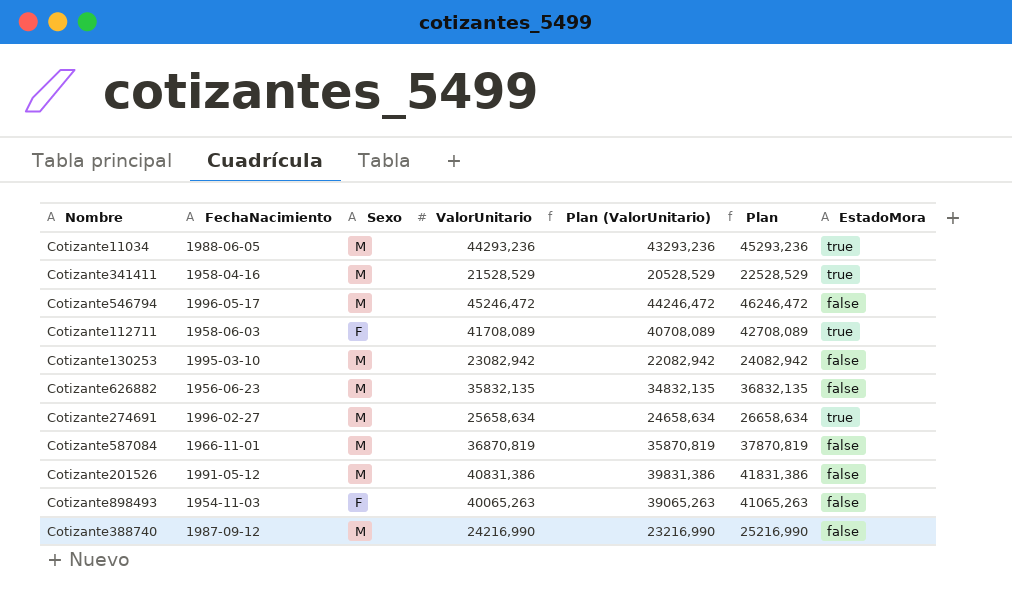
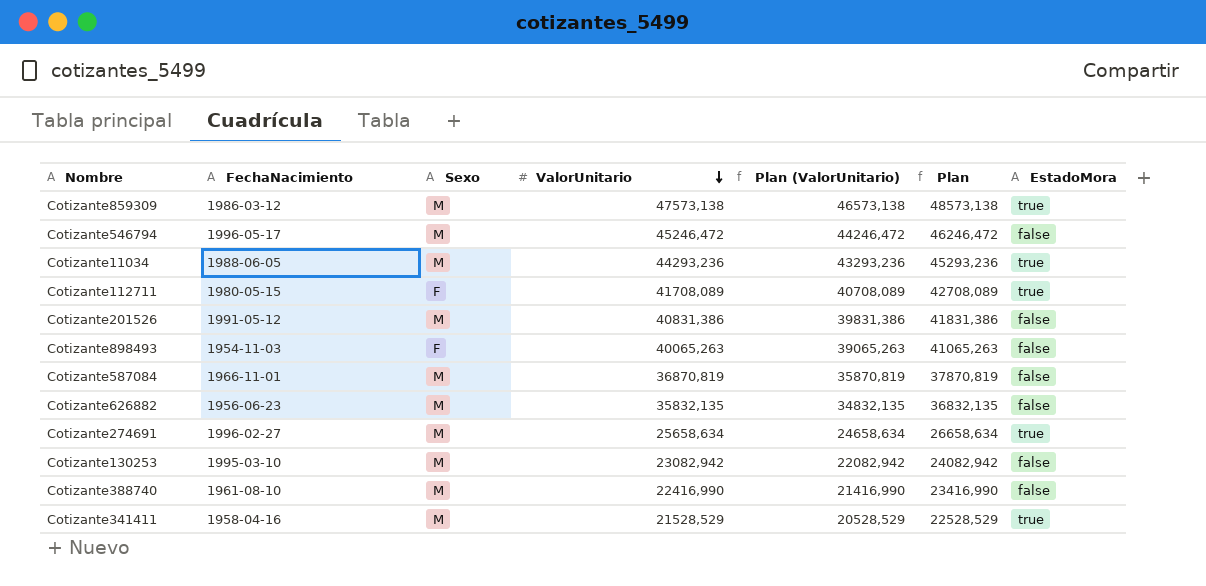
row order: none -> ValorUnitario descending
row Cotizante859309: none -> 1986-03-12 | M | 47573,138 | 46573,138 | 48573,138 | true
Cotizante112711 | FechaNacimiento: 1958-06-03 -> 1980-05-15
Cotizante388740 | FechaNacimiento: 1987-09-12 -> 1961-08-10
Cotizante388740 | ValorUnitario: 24216,990 -> 22416,990
Cotizante388740 | Plan (ValorUnitario): 23216,990 -> 21416,990
Cotizante388740 | Plan: 25216,990 -> 23416,990

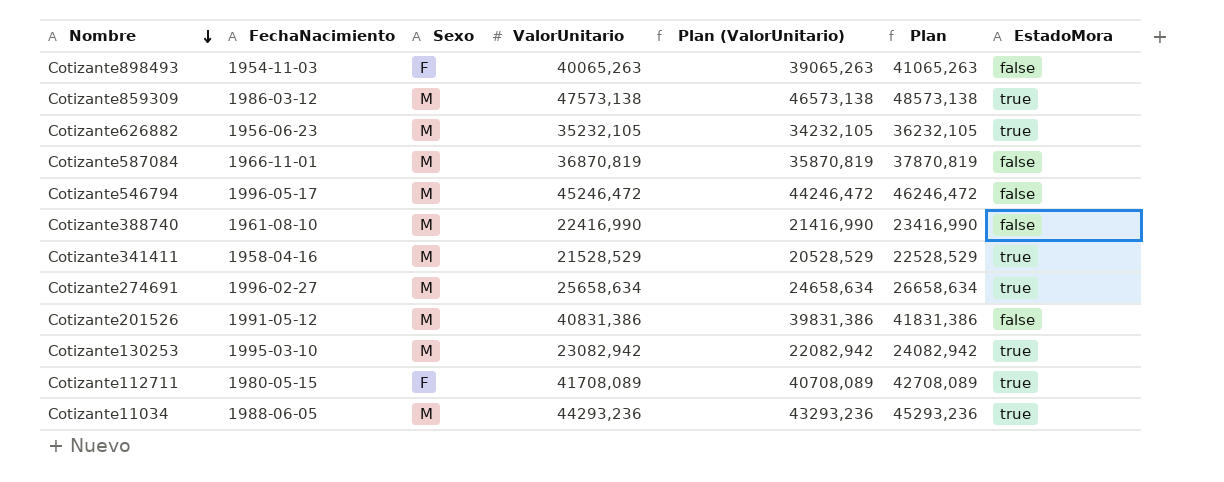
row order: ValorUnitario descending -> Nombre descending
Cotizante626882 | ValorUnitario: 35832,135 -> 35232,105
Cotizante626882 | Plan (ValorUnitario): 34832,135 -> 34232,105
Cotizante626882 | Plan: 36832,135 -> 36232,105
Cotizante626882 | EstadoMora: false -> true
Cotizante130253 | EstadoMora: false -> true

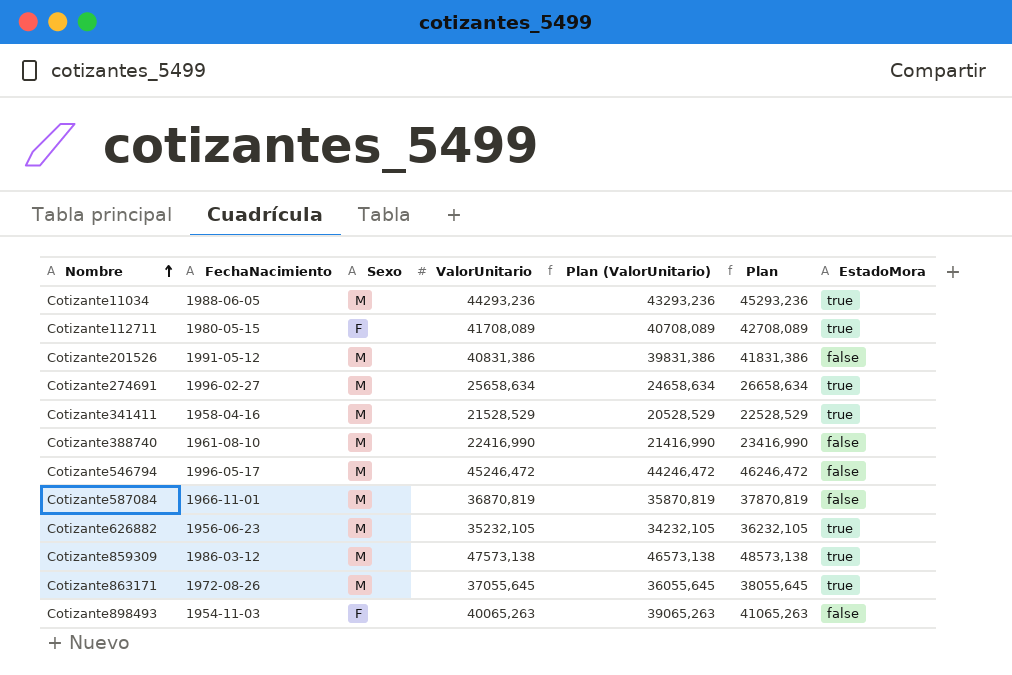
row order: Nombre descending -> Nombre ascending
row Cotizante130253: 1995-03-10 | M | 23082,942 | 22082,942 | 24082,942 | true -> none
row Cotizante863171: none -> 1972-08-26 | M | 37055,645 | 36055,645 | 38055,645 | true

